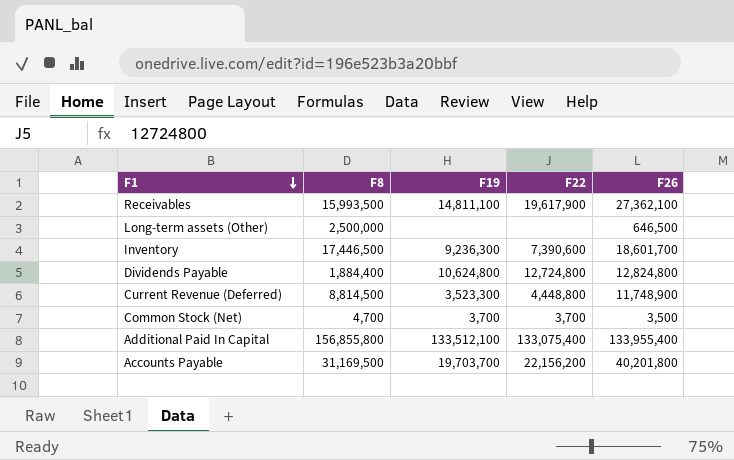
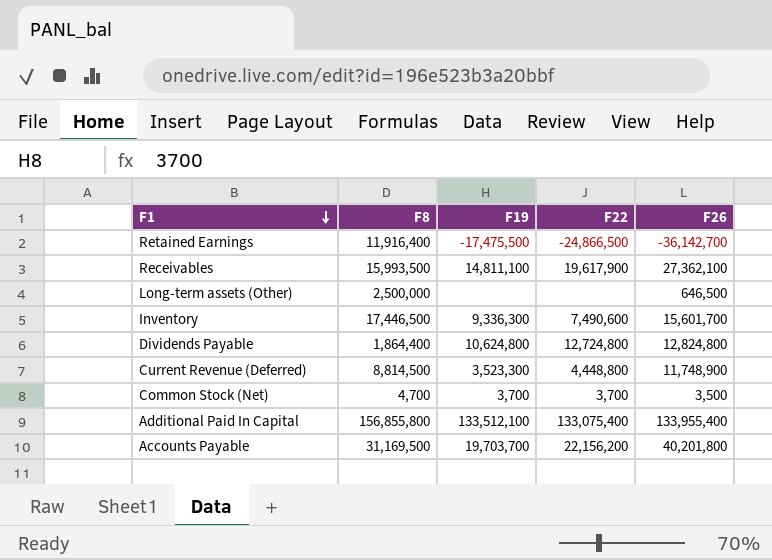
row Retained Earnings: none -> 11,916,400 | -17,475,500 | -24,866,500 | -36,142,700
Inventory | F19: 9,236,300 -> 9,336,300
Inventory | F22: 7,390,600 -> 7,490,600
Inventory | F26: 18,601,700 -> 15,601,700
Dividends Payable | F8: 1,884,400 -> 1,864,400

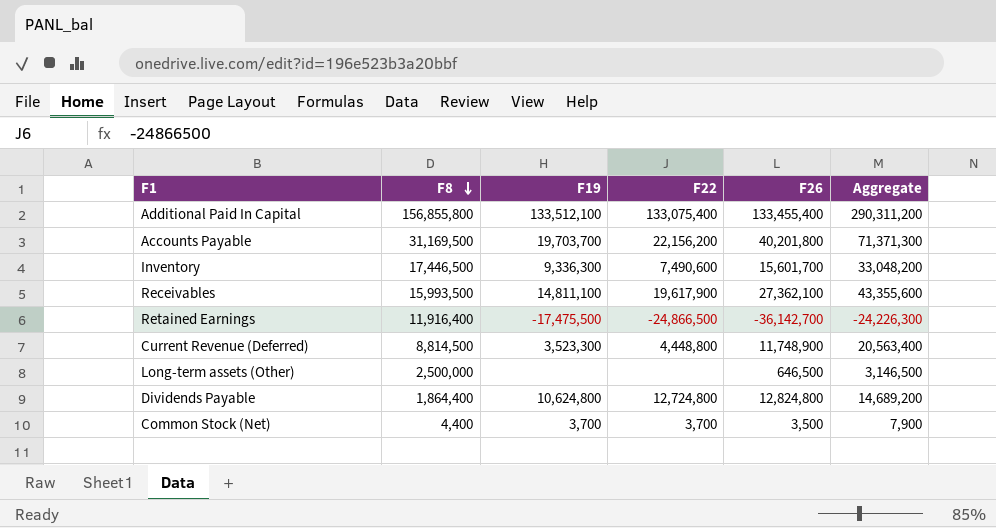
row order: F1 descending -> F8 descending
column Aggregate | formula: none -> [F8] + [F26]
Additional Paid In Capital | F26: 133,955,400 -> 133,455,400
Common Stock (Net) | F8: 4,700 -> 4,400

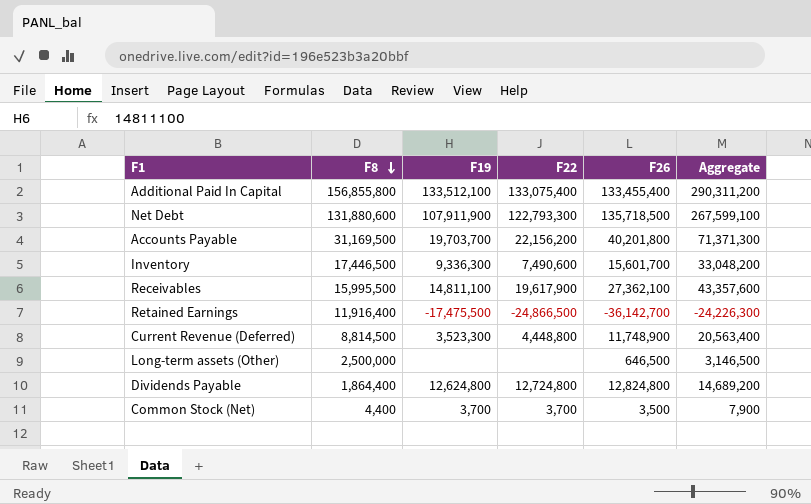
row Net Debt: none -> 131,880,600 | 107,911,900 | 122,793,300 | 135,718,500 | 267,599,100
Receivables | F8: 15,993,500 -> 15,995,500
Receivables | Aggregate: 43,355,600 -> 43,357,600
Dividends Payable | F19: 10,624,800 -> 12,624,800

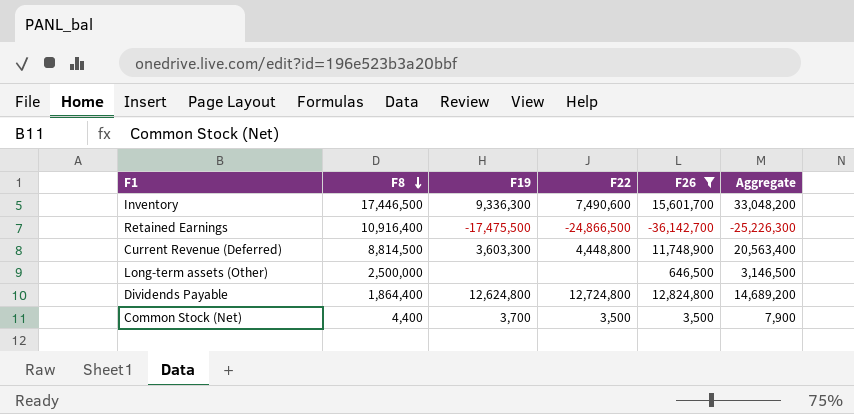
filter: none -> F26 <= 15,601,700
Retained Earnings | F8: 11,916,400 -> 10,916,400
Retained Earnings | Aggregate: -24,226,300 -> -25,226,300
Current Revenue (Deferred) | F19: 3,523,300 -> 3,603,300
Common Stock (Net) | F22: 3,700 -> 3,500

